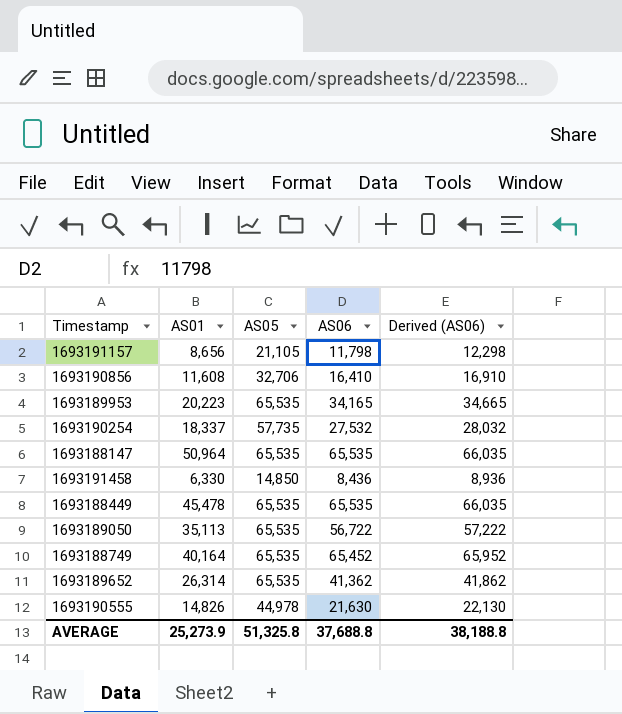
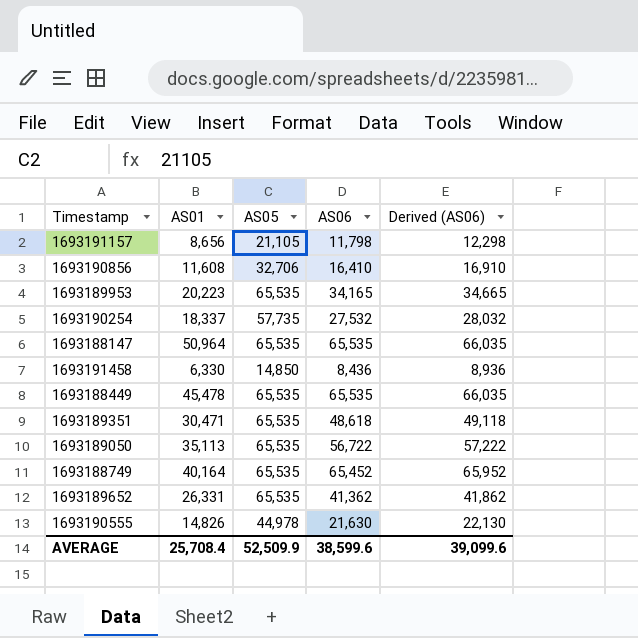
row 1693189351: none -> 30,471 | 65,535 | 48,618 | 49,118
1693189652 | AS01: 26,314 -> 26,331
AVERAGE | AS01: 25,273.9 -> 25,708.4
AVERAGE | AS05: 51,325.8 -> 52,509.9
AVERAGE | AS06: 37,688.8 -> 38,599.6
AVERAGE | Derived (AS06): 38,188.8 -> 39,099.6

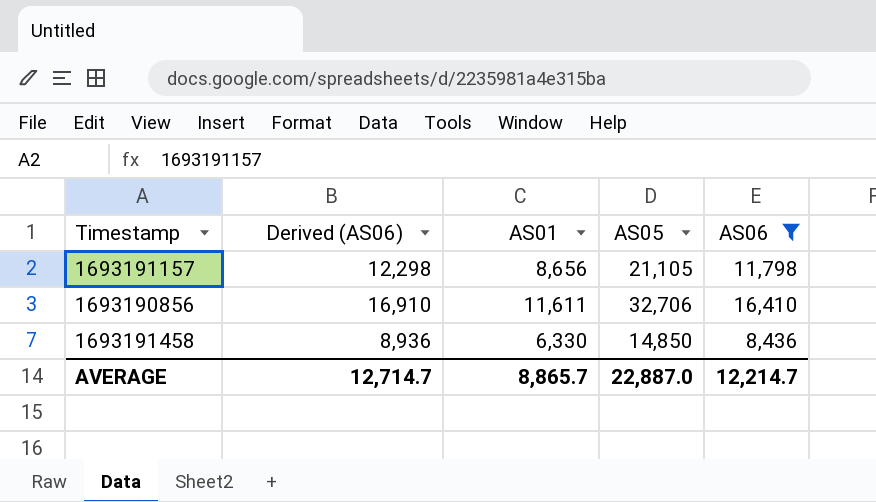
filter: none -> AS06 <= 16,410
column Derived (AS06) | position: 5 -> 2
1693190856 | AS01: 11,608 -> 11,611
AVERAGE | Derived (AS06): 39,099.6 -> 12,714.7
AVERAGE | AS01: 25,708.4 -> 8,865.7
AVERAGE | AS05: 52,509.9 -> 22,887.0
AVERAGE | AS06: 38,599.6 -> 12,214.7

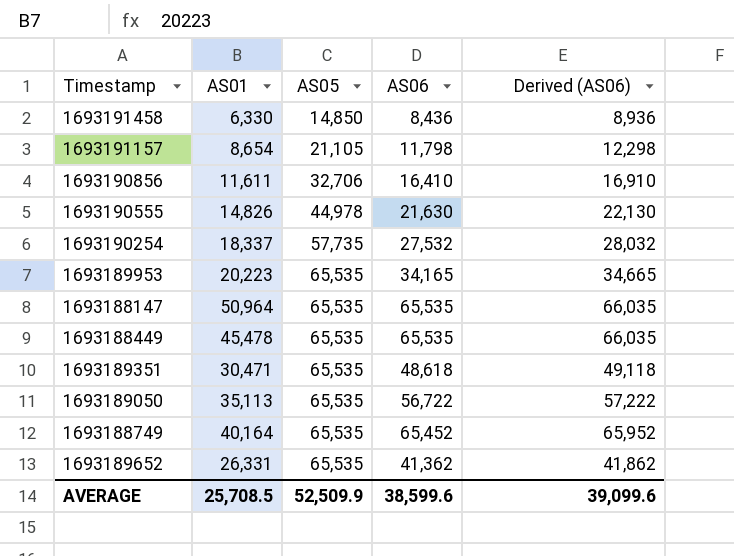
filter: AS06 <= 16,410 -> none
row order: none -> AS05 ascending
column Derived (AS06) | position: 2 -> 5
1693191157 | AS01: 8,656 -> 8,654
AVERAGE | AS01: 8,865.7 -> 25,708.5
AVERAGE | AS05: 22,887.0 -> 52,509.9
AVERAGE | AS06: 12,214.7 -> 38,599.6
AVERAGE | Derived (AS06): 12,714.7 -> 39,099.6

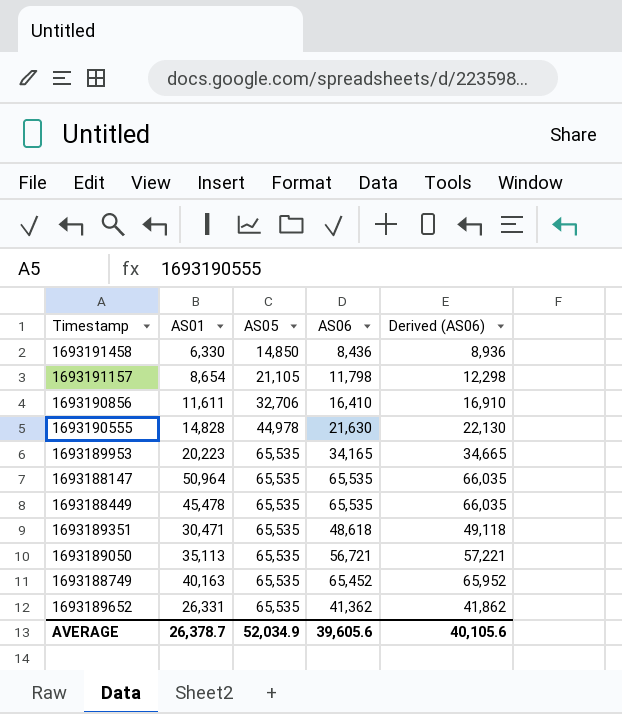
row 1693190254: 18,337 | 57,735 | 27,532 | 28,032 -> none
1693190555 | AS01: 14,826 -> 14,828
1693189050 | AS06: 56,722 -> 56,721
1693189050 | Derived (AS06): 57,222 -> 57,221
1693188749 | AS01: 40,164 -> 40,163
AVERAGE | AS01: 25,708.5 -> 26,378.7
AVERAGE | AS05: 52,509.9 -> 52,034.9
AVERAGE | AS06: 38,599.6 -> 39,605.6
AVERAGE | Derived (AS06): 39,099.6 -> 40,105.6

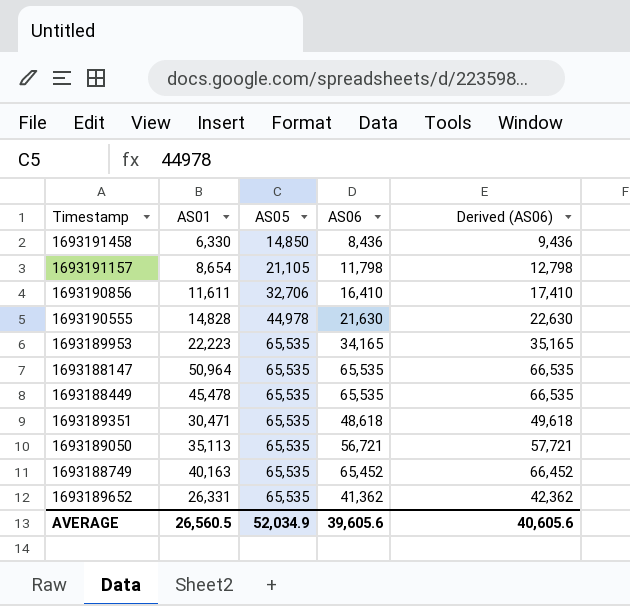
column Derived (AS06) | formula: [AS06] + 500 -> [AS06] + 1000
1693189953 | AS01: 20,223 -> 22,223
AVERAGE | AS01: 26,378.7 -> 26,560.5
AVERAGE | Derived (AS06): 40,105.6 -> 40,605.6

